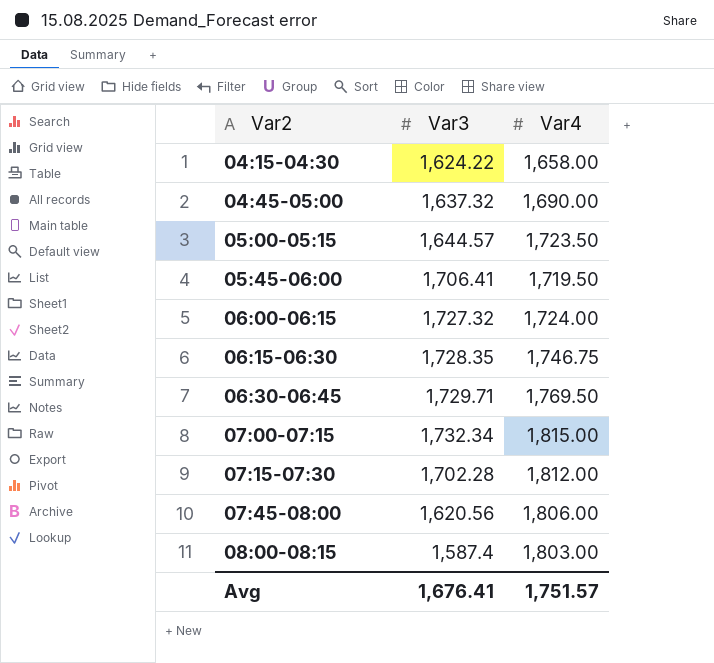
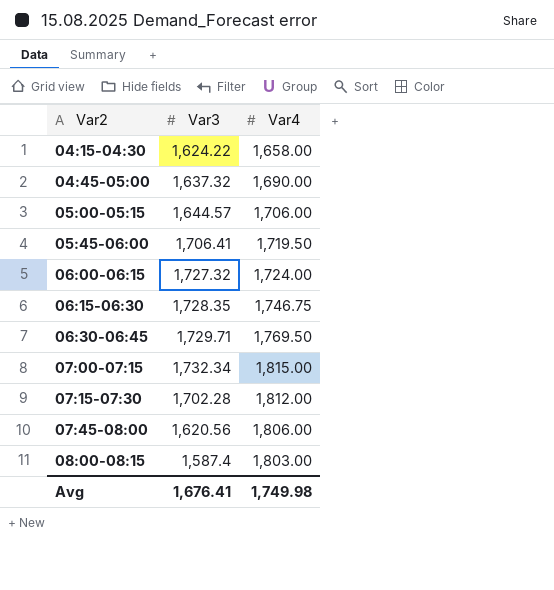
05:00-05:15 | Var4: 1,723.50 -> 1,706.00
Avg | Var4: 1,751.57 -> 1,749.98

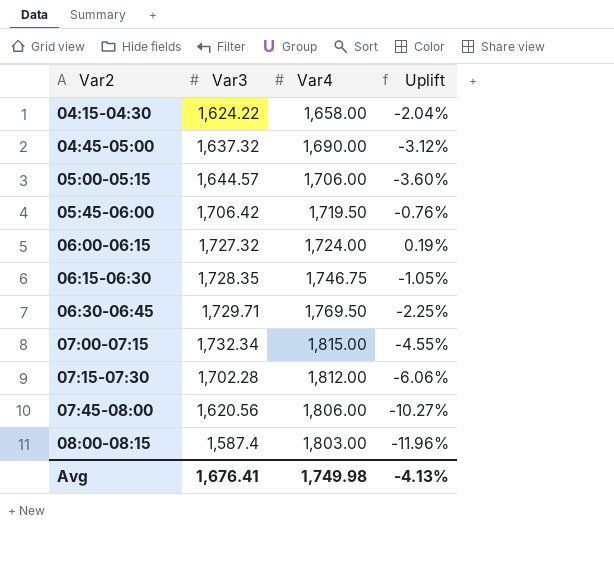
column Uplift | formula: none -> ([Var3] - [Var4]) / [Var4]
05:45-06:00 | Var3: 1,706.41 -> 1,706.42

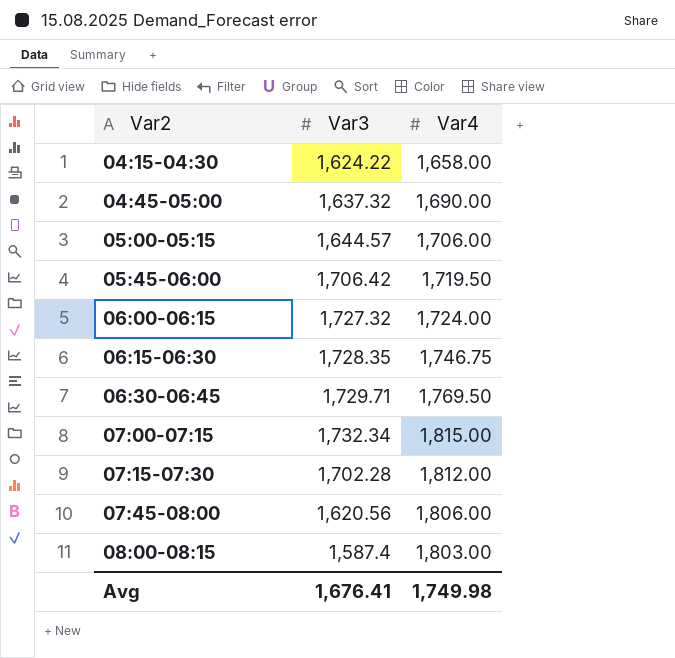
column Uplift | formula: ([Var3] - [Var4]) / [Var4] -> none

